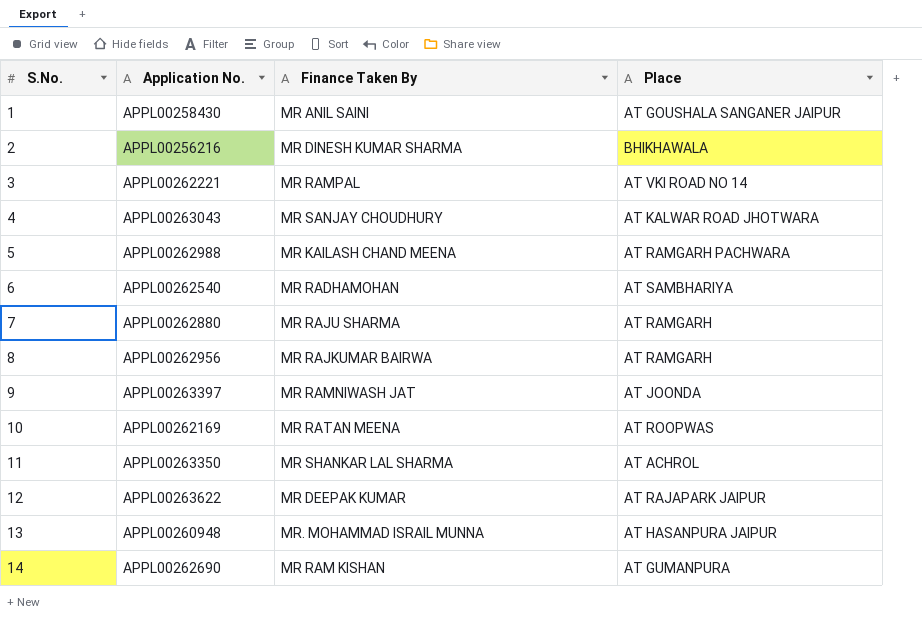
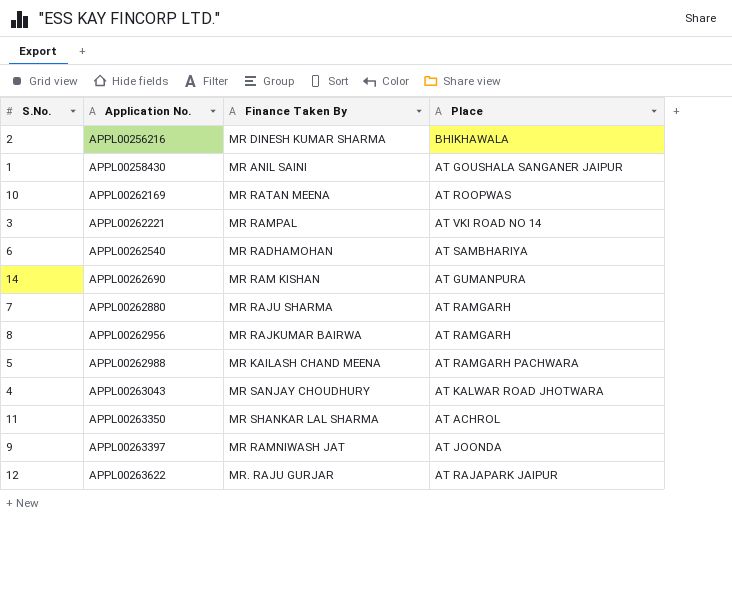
row order: S.No. ascending -> Application No. ascending
row 13: APPL00260948 | MR. MOHAMMAD ISRAIL MUNNA | AT HASANPURA JAIPUR -> none
12 | Finance Taken By: MR DEEPAK KUMAR -> MR. RAJU GURJAR

